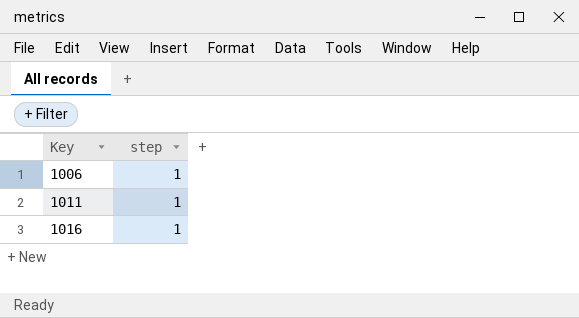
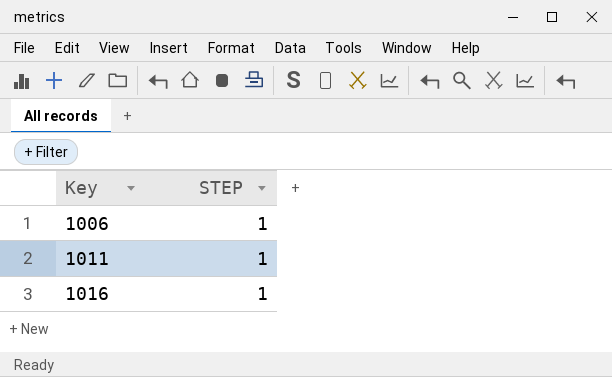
column name: step -> STEP

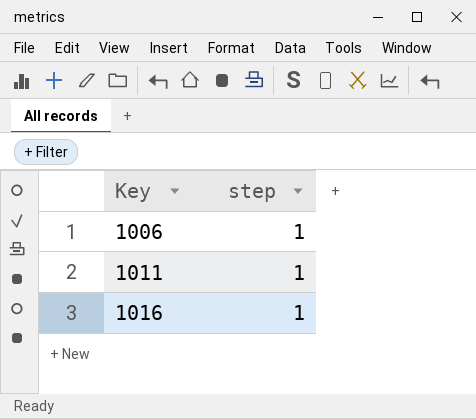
column name: STEP -> step

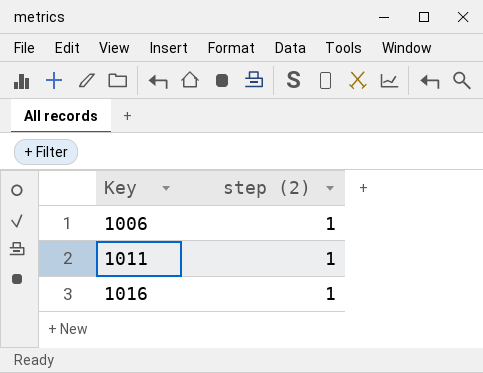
column name: step -> step (2)

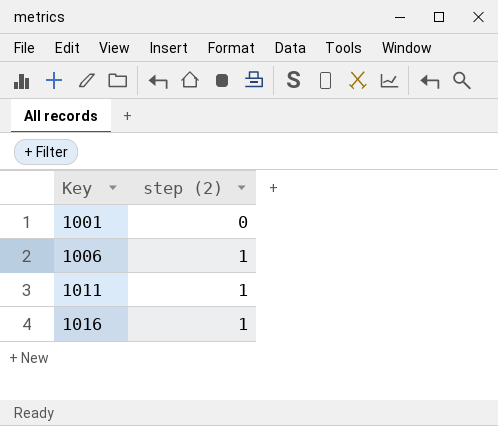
row 1001: none -> 0

